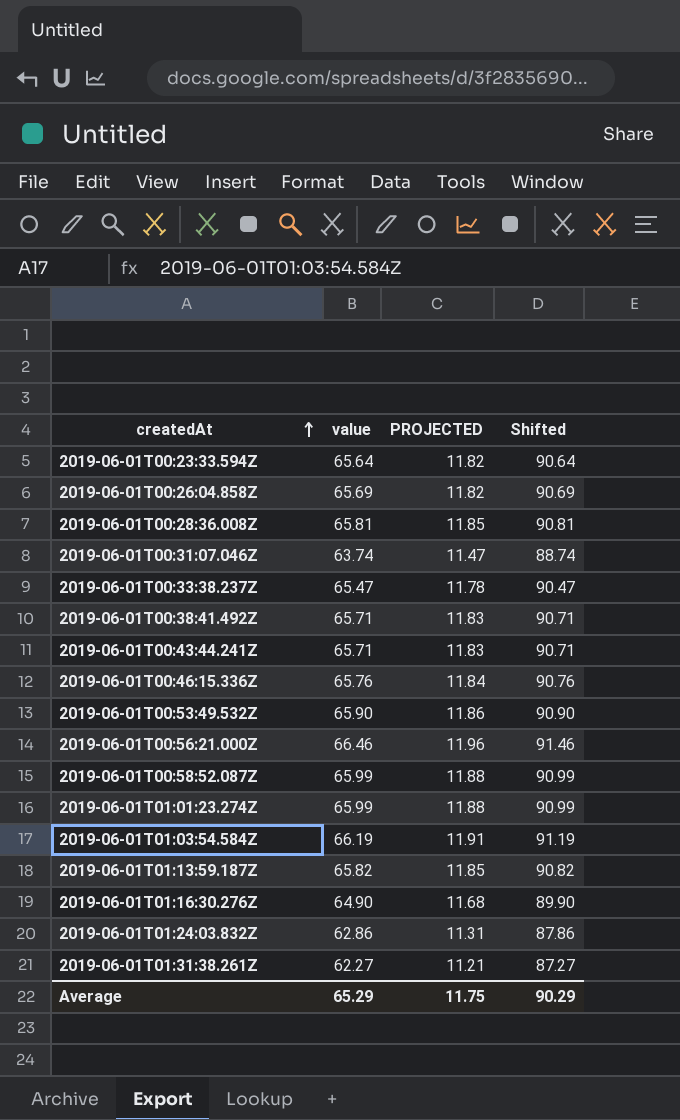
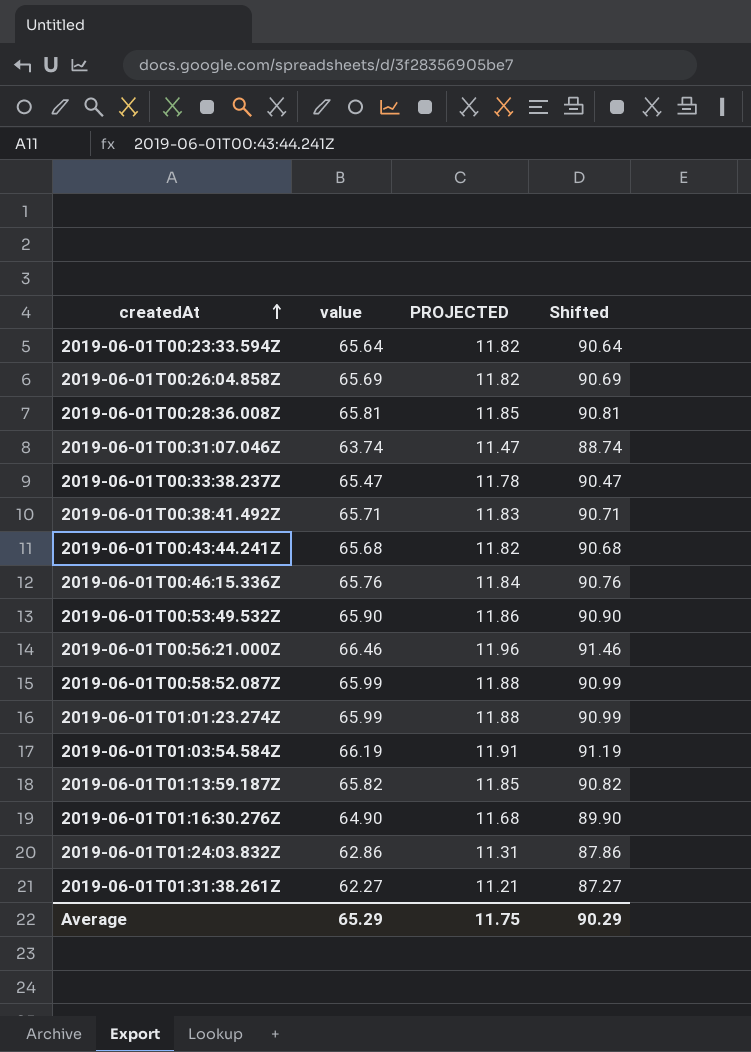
2019-06-01T00:43:44.241Z | value: 65.71 -> 65.68
2019-06-01T00:43:44.241Z | PROJECTED: 11.83 -> 11.82
2019-06-01T00:43:44.241Z | Shifted: 90.71 -> 90.68

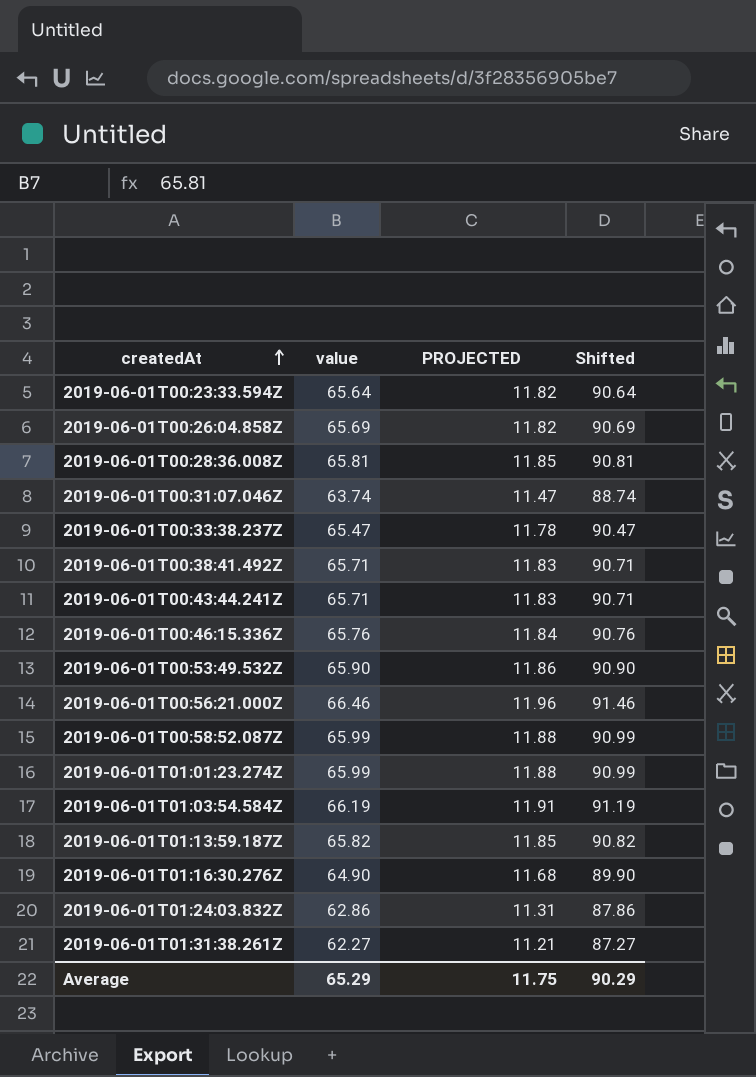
2019-06-01T00:43:44.241Z | value: 65.68 -> 65.71
2019-06-01T00:43:44.241Z | PROJECTED: 11.82 -> 11.83
2019-06-01T00:43:44.241Z | Shifted: 90.68 -> 90.71

